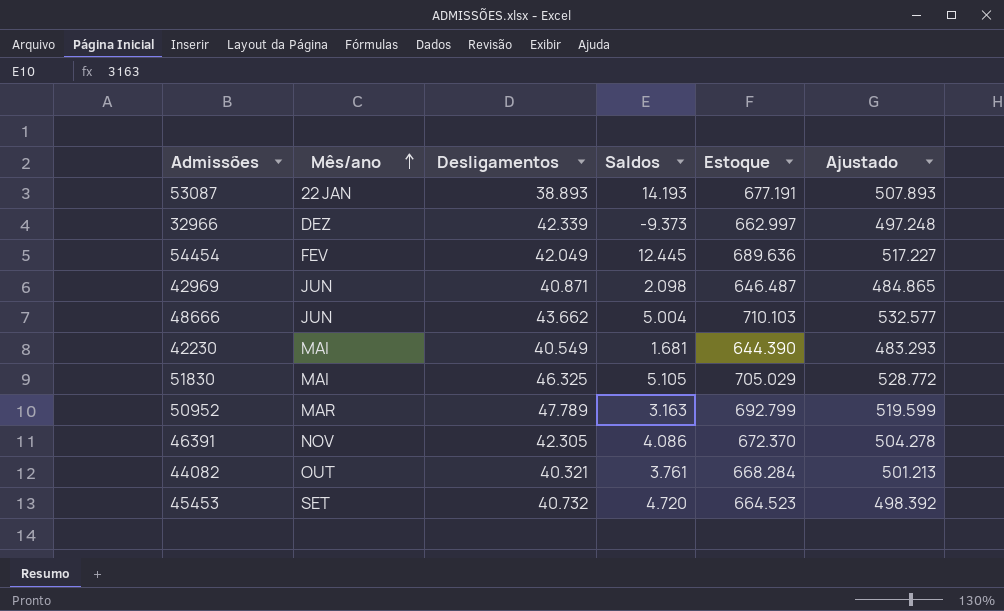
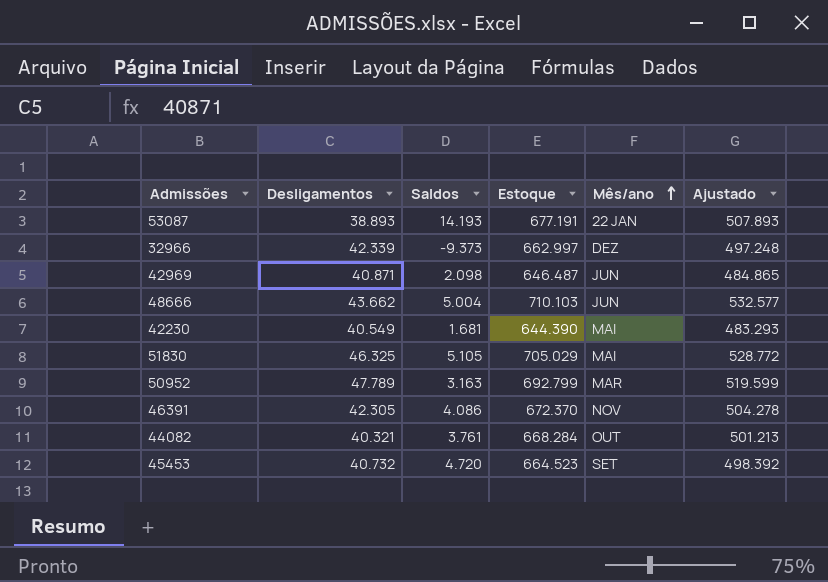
column Mês/ano | position: 2 -> 5
row 54454: FEV | 42.049 | 12.445 | 689.636 | 517.227 -> none

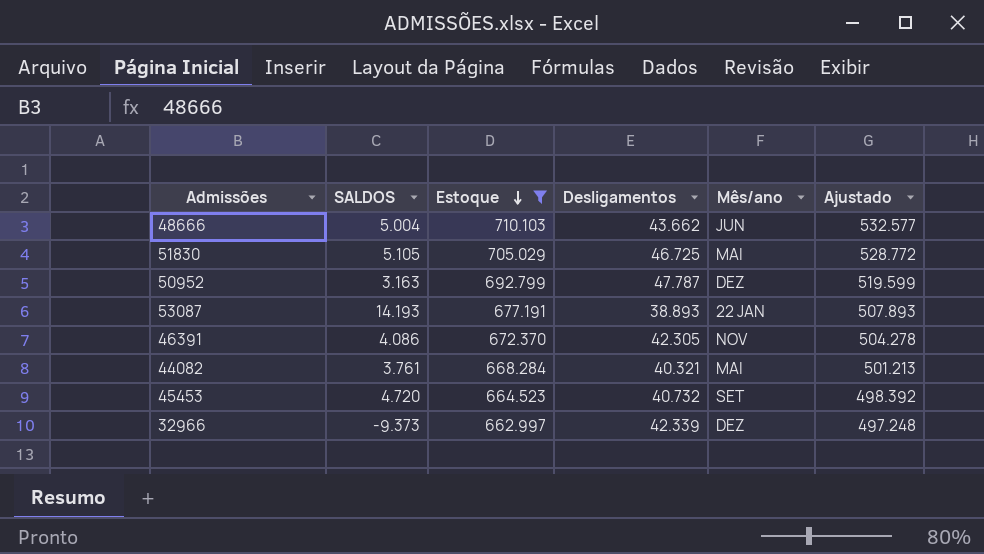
filter: none -> Estoque >= 662.997
row order: Mês/ano ascending -> Estoque descending
column name: Saldos -> SALDOS
column Desligamentos | position: 2 -> 4
51830 | Desligamentos: 46.325 -> 46.725
50952 | Desligamentos: 47.789 -> 47.787
50952 | Mês/ano: MAR -> DEZ
44082 | Mês/ano: OUT -> MAI

